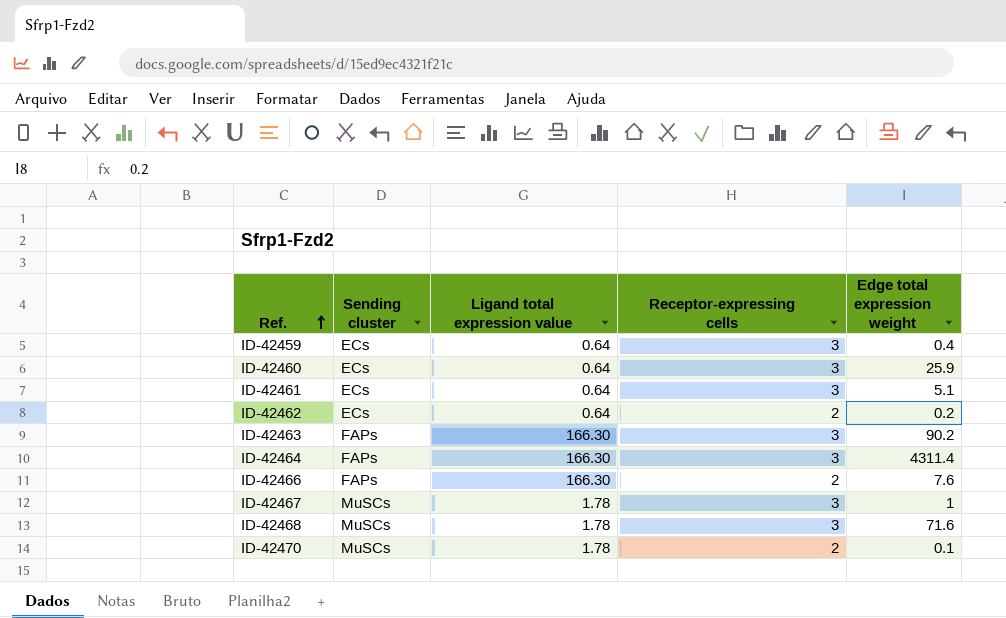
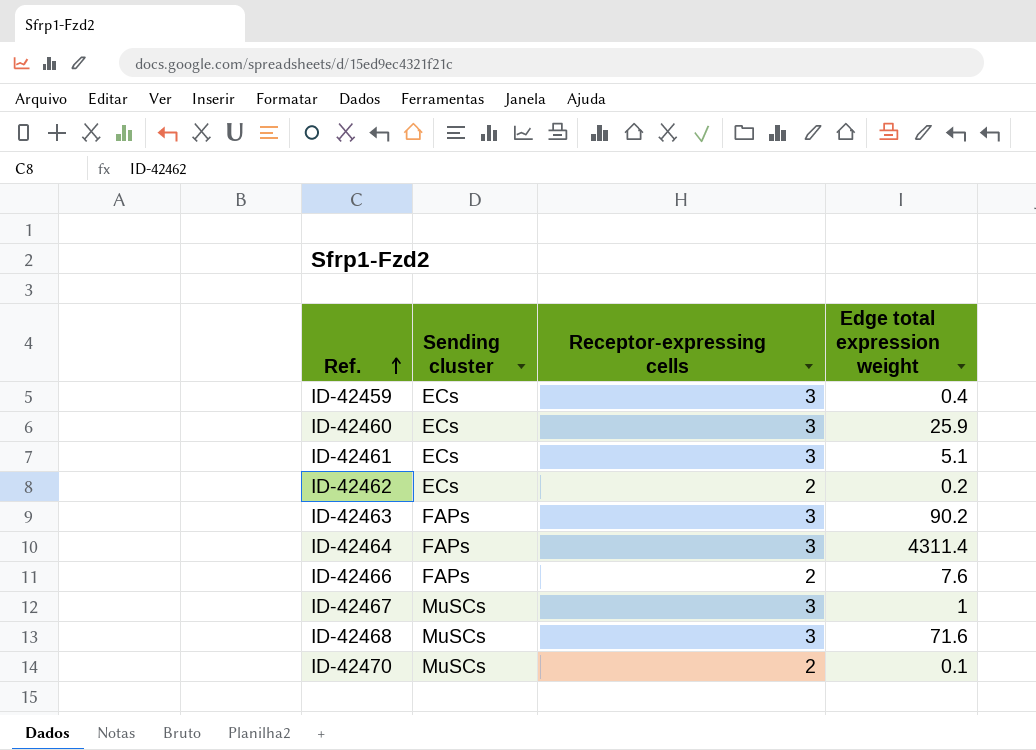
column Ligand total expression value | position: 3 -> none

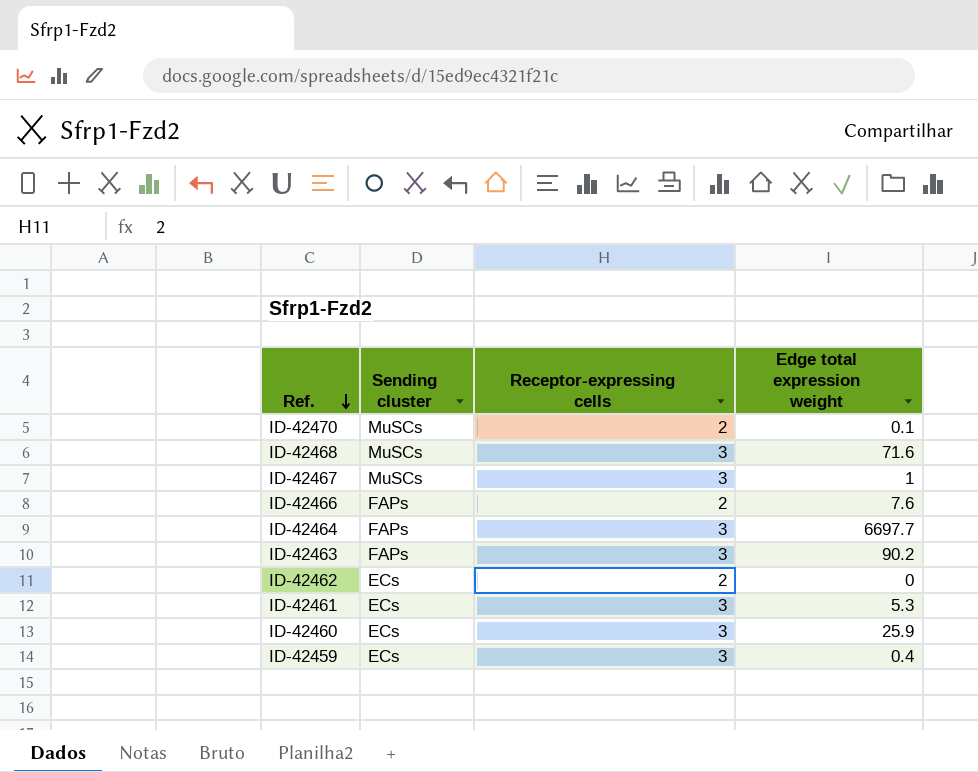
row order: Ref. ascending -> Ref. descending
ID-42464 | Edge total expression weight: 4311.4 -> 6697.7
ID-42462 | Edge total expression weight: 0.2 -> 0
ID-42461 | Edge total expression weight: 5.1 -> 5.3

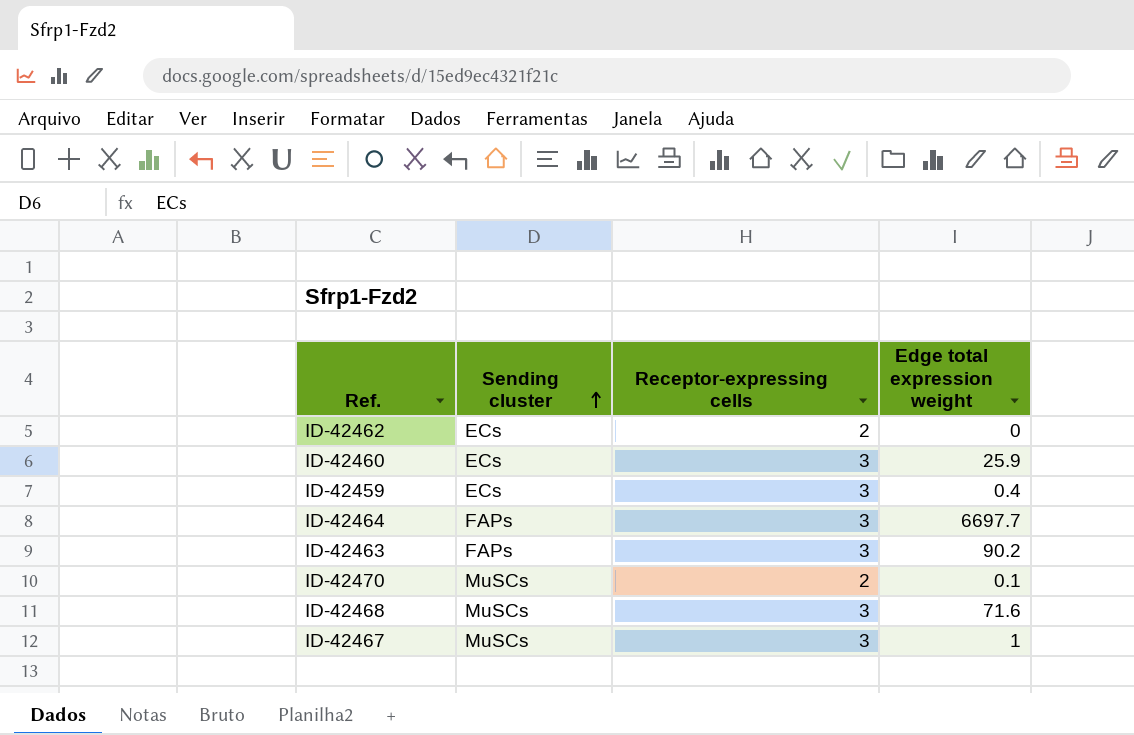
row order: Ref. descending -> Sending cluster ascending
row ID-42466: FAPs | 2 | 7.6 -> none
row ID-42461: ECs | 3 | 5.3 -> none

